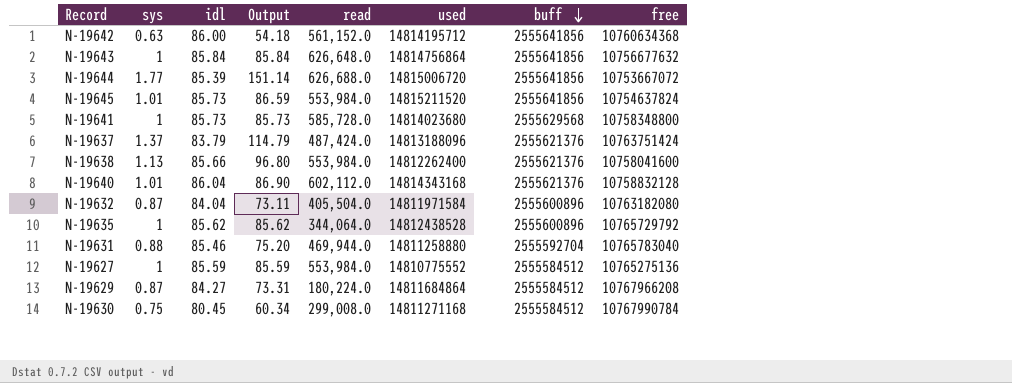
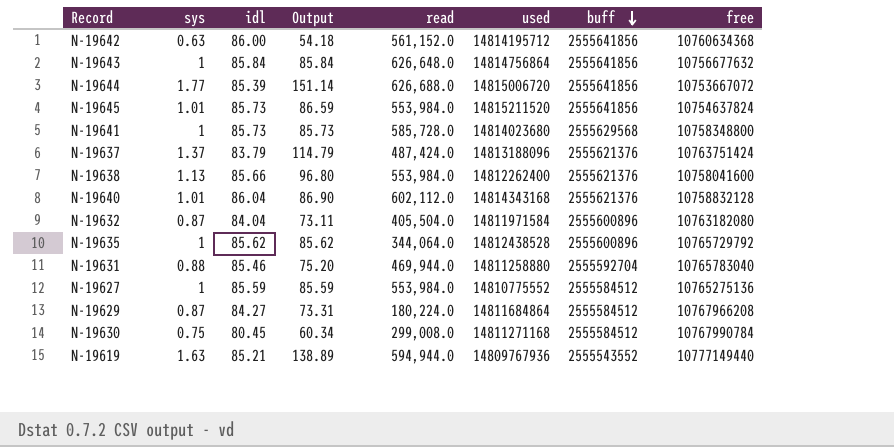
row N-19619: none -> 1.63 | 85.21 | 138.89 | 594,944.0 | 14809767936 | 2555543552 | 10777149440

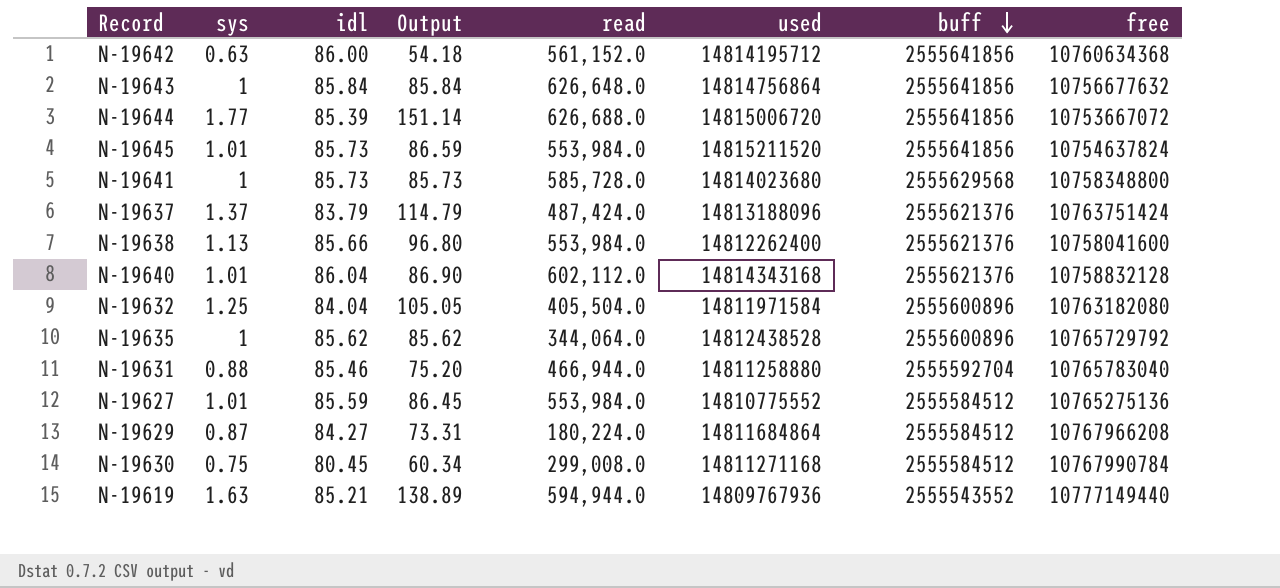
N-19632 | sys: 0.87 -> 1.25
N-19632 | Output: 73.11 -> 105.05
N-19631 | read: 469,944.0 -> 466,944.0
N-19627 | sys: 1 -> 1.01
N-19627 | Output: 85.59 -> 86.45

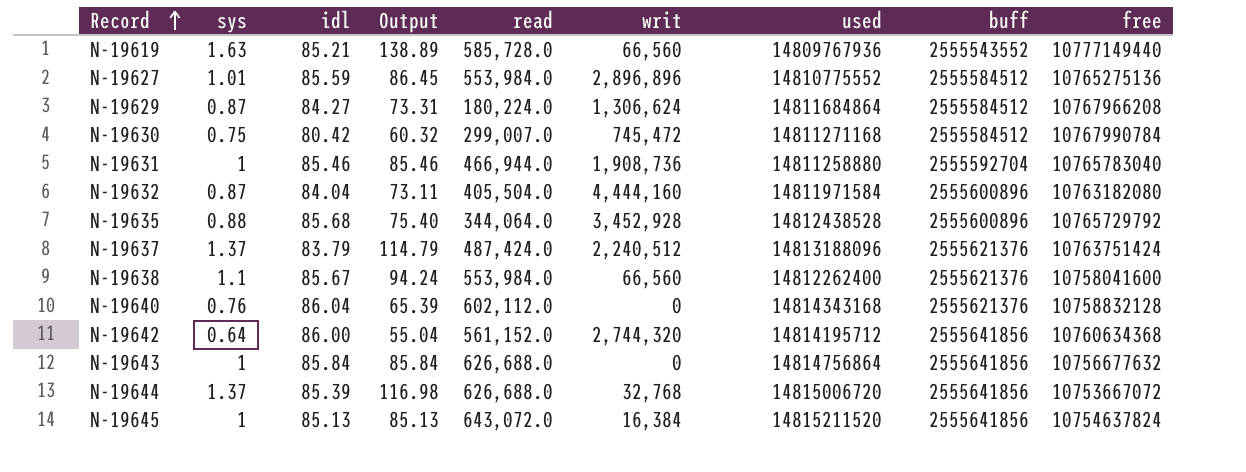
row order: buff descending -> Record ascending
column writ | position: none -> 6
row N-19641: 1 | 85.73 | 85.73 | 585,728.0 | 14814023680 | 2555629568 | 10758348800 -> none
N-19619 | read: 594,944.0 -> 585,728.0
N-19630 | idl: 80.45 -> 80.42
N-19630 | Output: 60.34 -> 60.32
N-19630 | read: 299,008.0 -> 299,007.0
N-19631 | sys: 0.88 -> 1
N-19631 | Output: 75.20 -> 85.46
N-19632 | sys: 1.25 -> 0.87
N-19632 | Output: 105.05 -> 73.11
N-19635 | sys: 1 -> 0.88
N-19635 | idl: 85.62 -> 85.68
N-19635 | Output: 85.62 -> 75.40
N-19638 | sys: 1.13 -> 1.1
N-19638 | idl: 85.66 -> 85.67
N-19638 | Output: 96.80 -> 94.24
N-19640 | sys: 1.01 -> 0.76
N-19640 | Output: 86.90 -> 65.39
N-19642 | sys: 0.63 -> 0.64
N-19642 | Output: 54.18 -> 55.04
N-19643 | read: 626,648.0 -> 626,688.0
N-19644 | sys: 1.77 -> 1.37
N-19644 | Output: 151.14 -> 116.98
N-19645 | sys: 1.01 -> 1
N-19645 | idl: 85.73 -> 85.13
N-19645 | Output: 86.59 -> 85.13
N-19645 | read: 553,984.0 -> 643,072.0

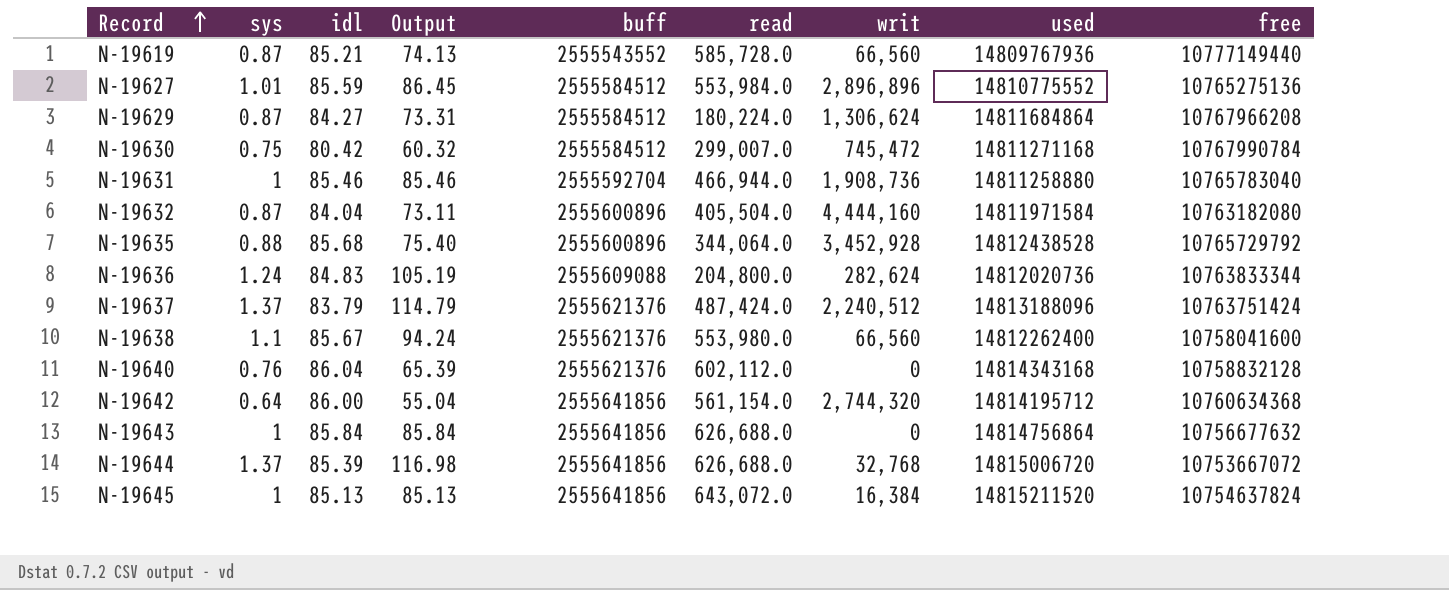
column buff | position: 8 -> 5
N-19619 | sys: 1.63 -> 0.87
N-19619 | Output: 138.89 -> 74.13
row N-19636: none -> 1.24 | 84.83 | 105.19 | 2555609088 | 204,800.0 | 282,624 | 14812020736 | 10763833344
N-19638 | read: 553,984.0 -> 553,980.0
N-19642 | read: 561,152.0 -> 561,154.0

